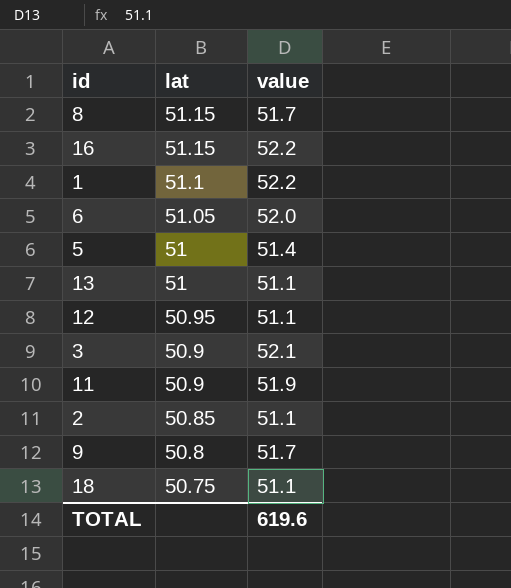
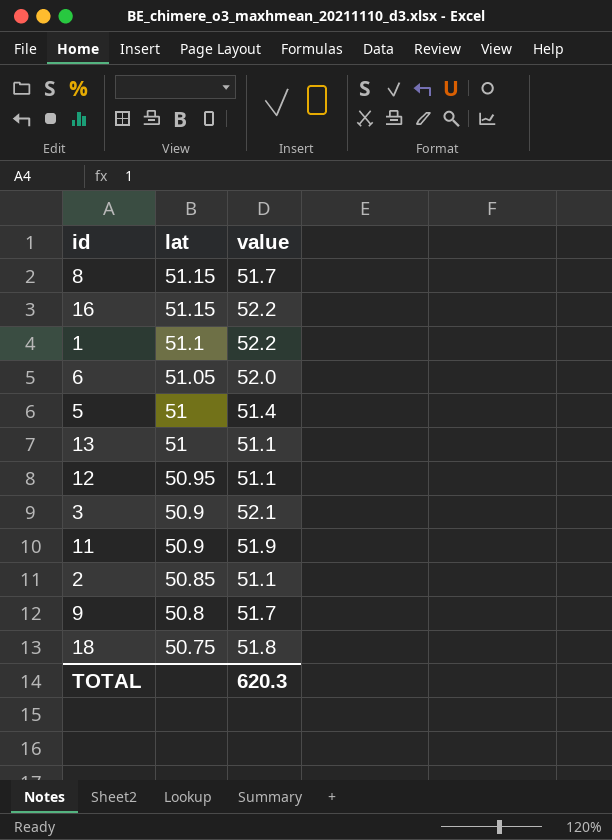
18 | value: 51.1 -> 51.8
TOTAL | value: 619.6 -> 620.3

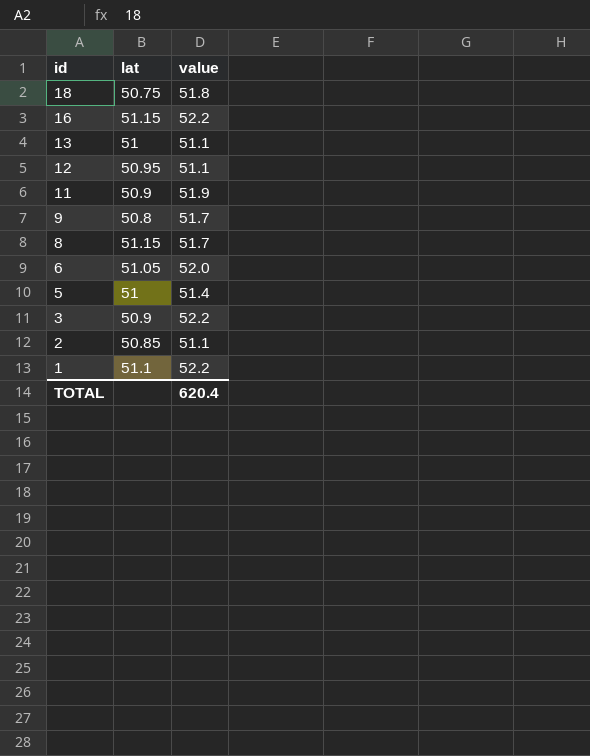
row order: lat descending -> id descending
3 | value: 52.1 -> 52.2
TOTAL | value: 620.3 -> 620.4

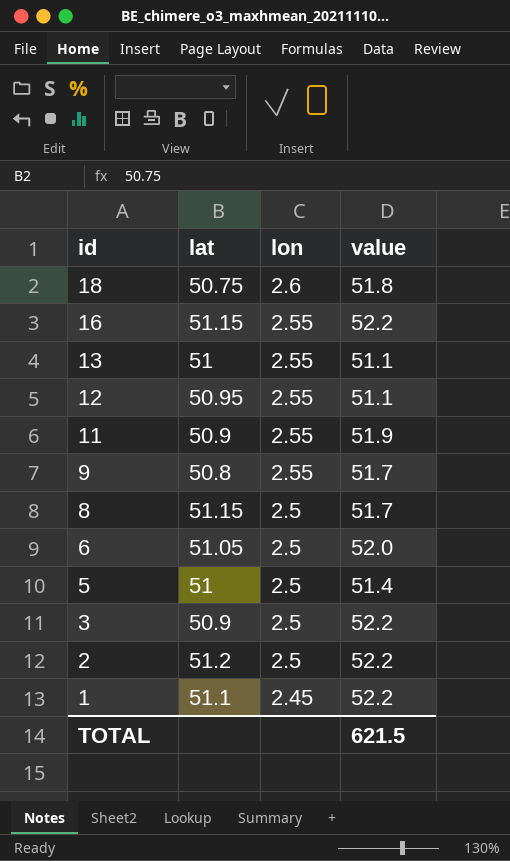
column lon | position: none -> 3
2 | lat: 50.85 -> 51.2
2 | value: 51.1 -> 52.2
TOTAL | value: 620.4 -> 621.5

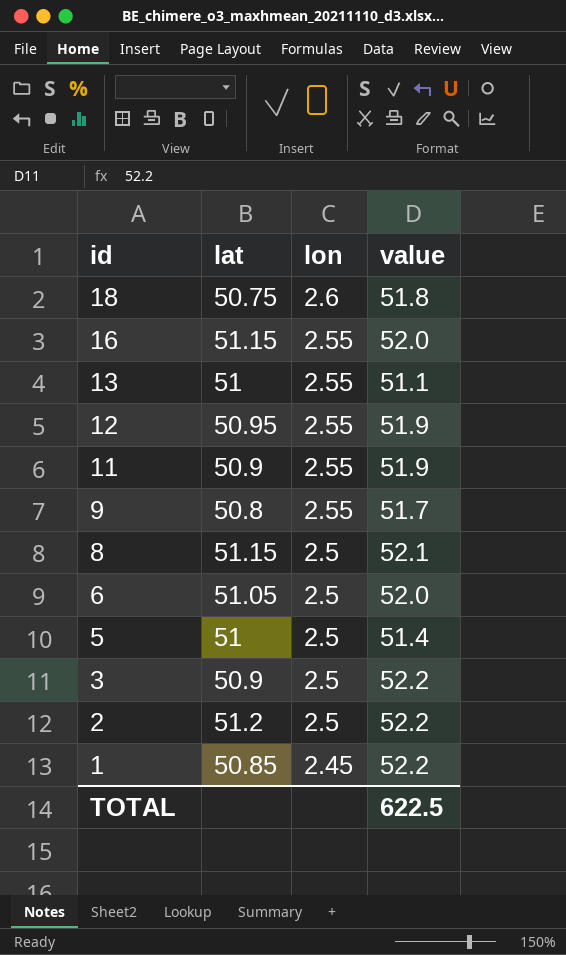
16 | value: 52.2 -> 52.0
12 | value: 51.1 -> 51.9
8 | value: 51.7 -> 52.1
1 | lat: 51.1 -> 50.85
TOTAL | value: 621.5 -> 622.5

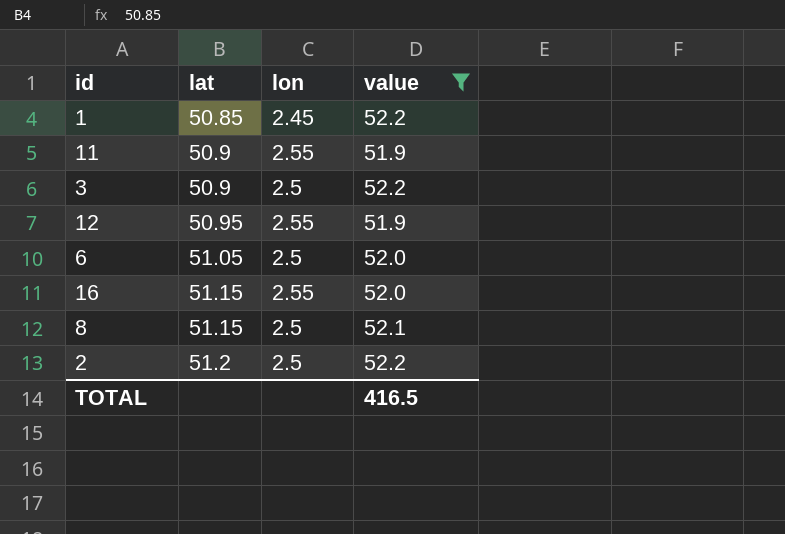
filter: none -> value >= 51.9
row order: id descending -> lat ascending
TOTAL | value: 622.5 -> 416.5

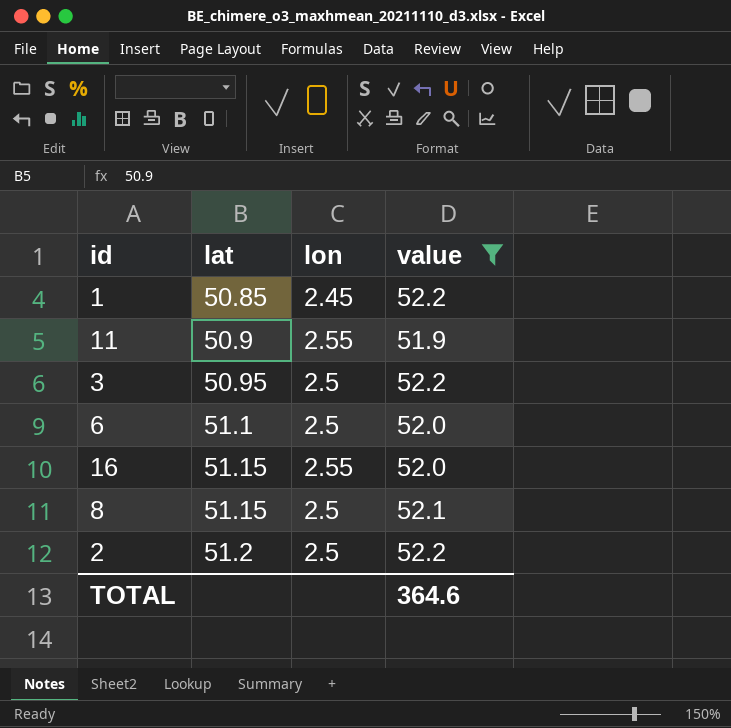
row 12: 50.95 | 2.55 | 51.9 -> none
3 | lat: 50.9 -> 50.95
6 | lat: 51.05 -> 51.1
TOTAL | value: 416.5 -> 364.6

